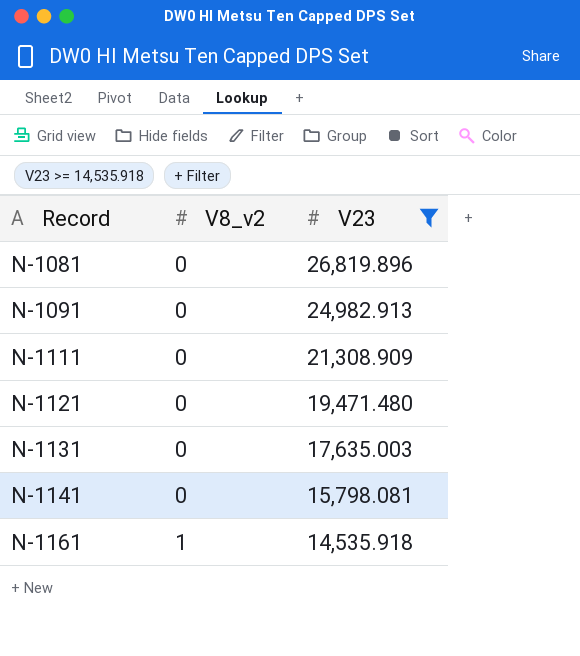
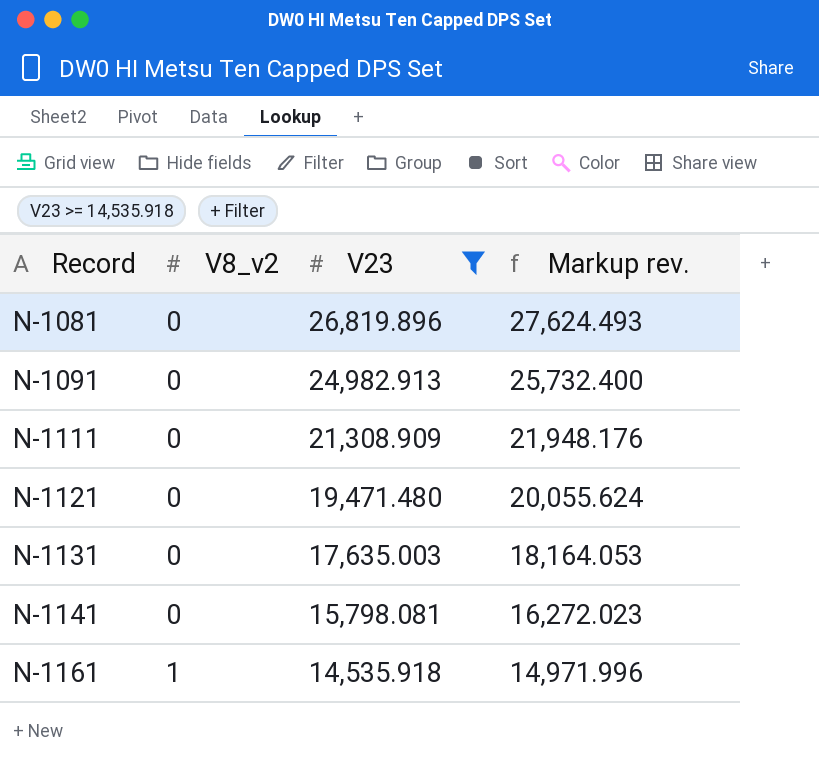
column Markup rev. | formula: none -> [V23] * 1.03

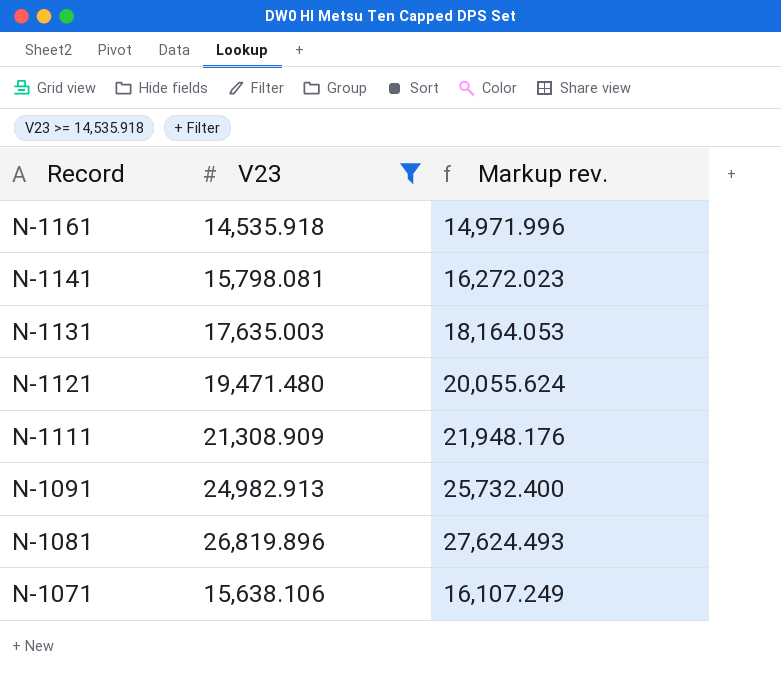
row order: Record ascending -> Record descending
column V8_v2 | position: 2 -> none
row N-1071: none -> 15,638.106 | 16,107.249

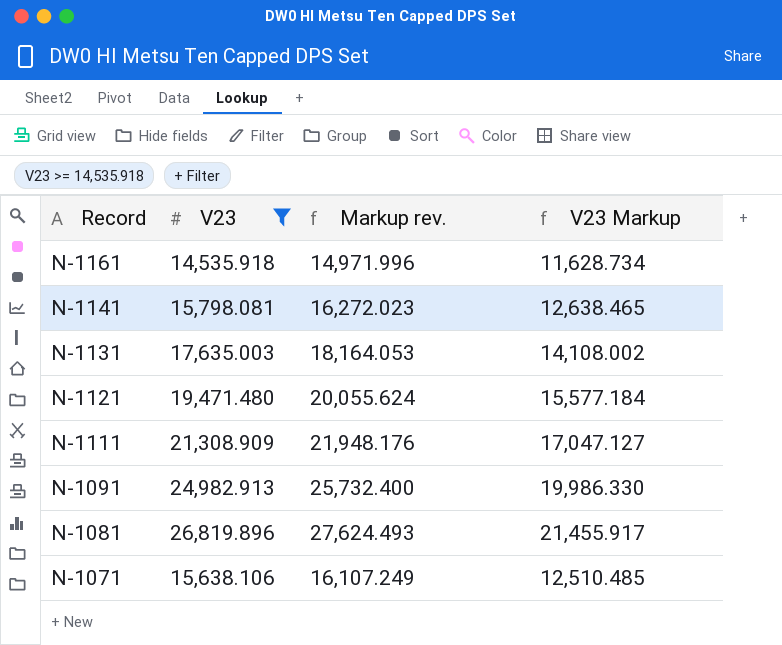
column V23 Markup | formula: none -> [V23] * 0.8

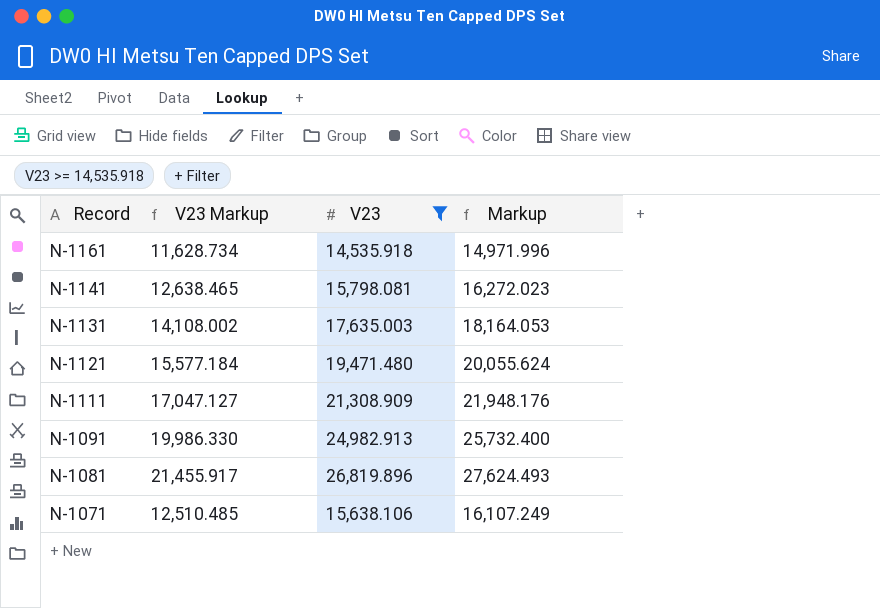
column V23 Markup | position: 4 -> 2
column name: Markup rev. -> Markup

